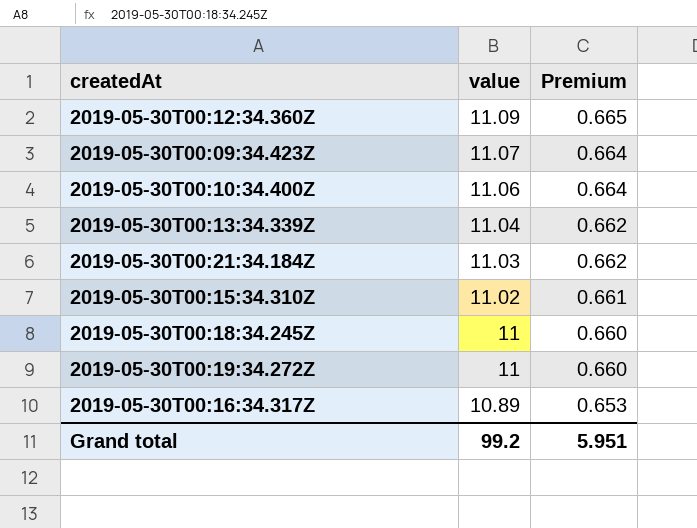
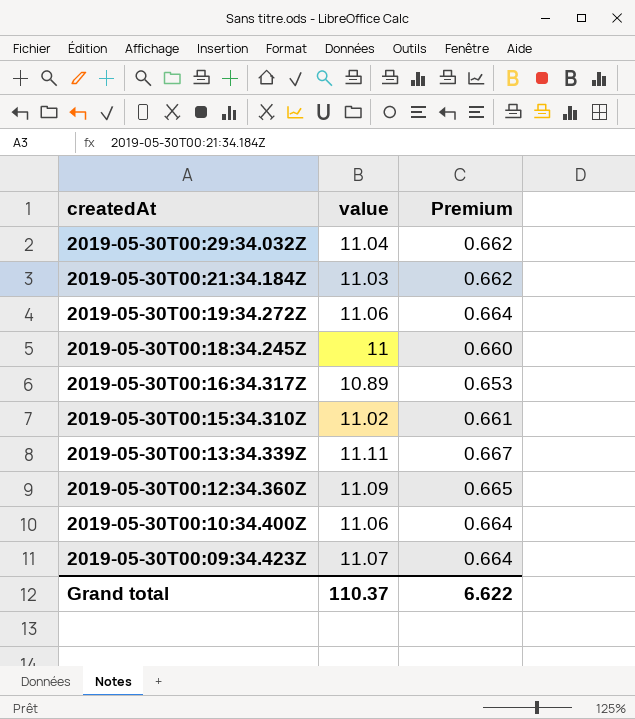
row order: value descending -> createdAt descending
row 2019-05-30T00:29:34.032Z: none -> 11.04 | 0.662
2019-05-30T00:19:34.272Z | value: 11 -> 11.06
2019-05-30T00:19:34.272Z | Premium: 0.660 -> 0.664
2019-05-30T00:13:34.339Z | value: 11.04 -> 11.11
2019-05-30T00:13:34.339Z | Premium: 0.662 -> 0.667
Grand total | value: 99.2 -> 110.37
Grand total | Premium: 5.951 -> 6.622

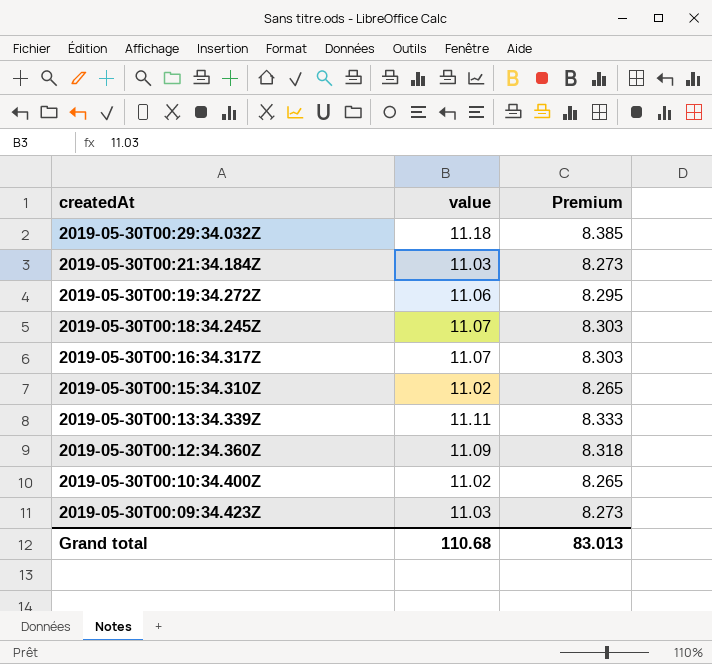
column Premium | formula: [value] * 0.06 -> [value] * 0.75
2019-05-30T00:29:34.032Z | value: 11.04 -> 11.18
2019-05-30T00:18:34.245Z | value: 11 -> 11.07
2019-05-30T00:16:34.317Z | value: 10.89 -> 11.07
2019-05-30T00:10:34.400Z | value: 11.06 -> 11.02
2019-05-30T00:09:34.423Z | value: 11.07 -> 11.03
Grand total | value: 110.37 -> 110.68
Grand total | Premium: 6.622 -> 83.013

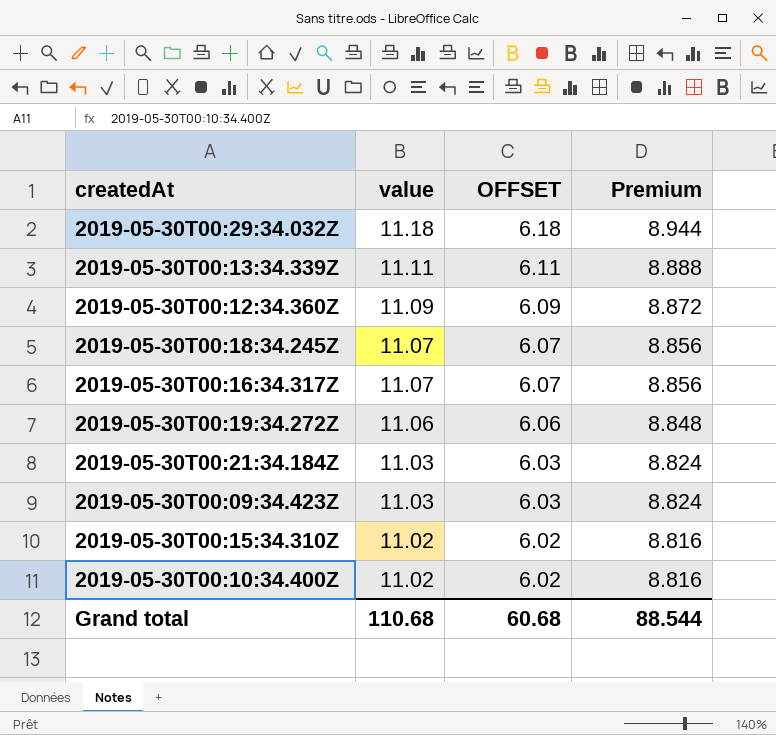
row order: createdAt descending -> value descending
column OFFSET | formula: none -> [value] - 5
column Premium | formula: [value] * 0.75 -> [value] * 0.8
Grand total | Premium: 83.013 -> 88.544

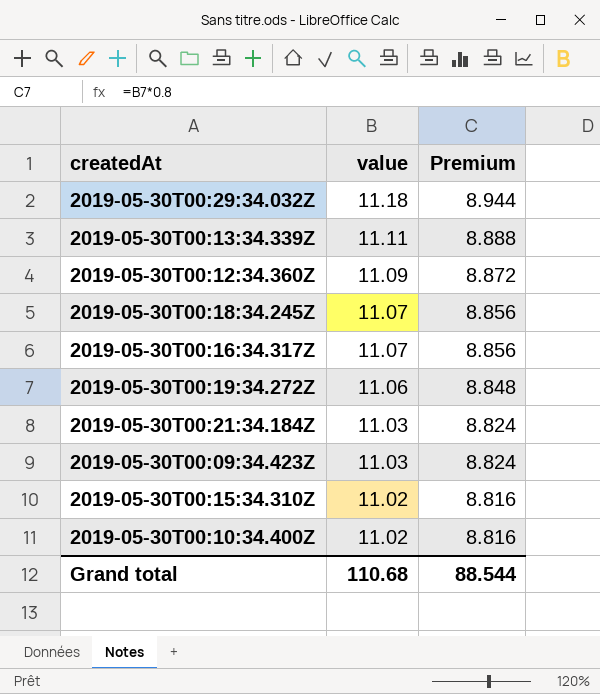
column OFFSET | formula: [value] - 5 -> none

